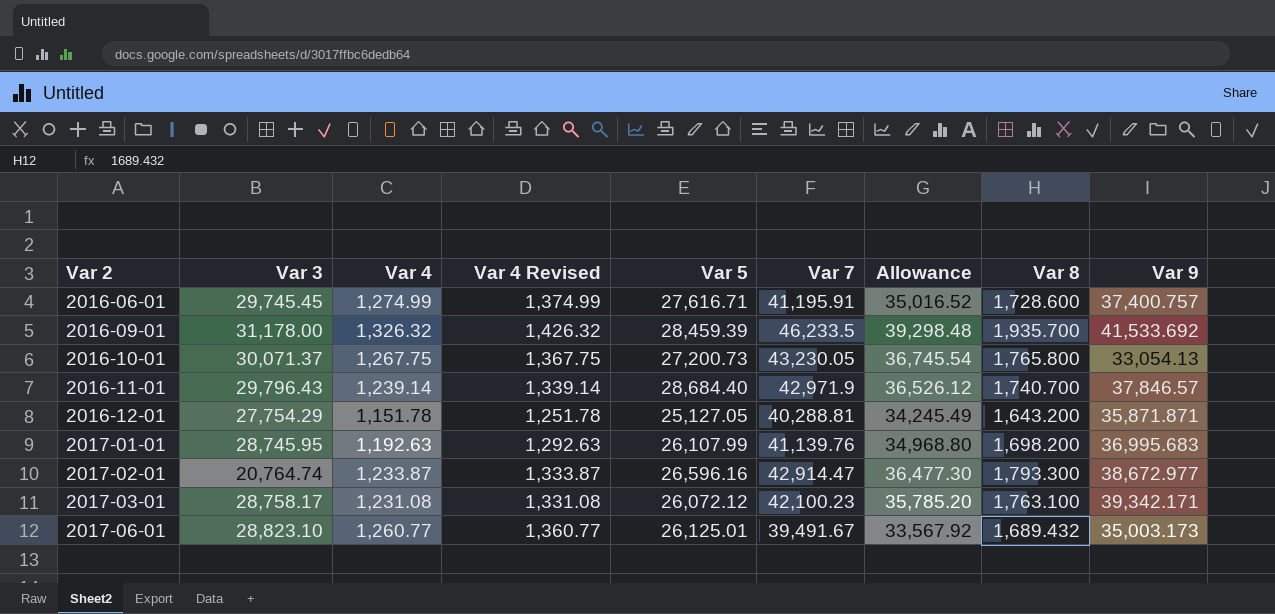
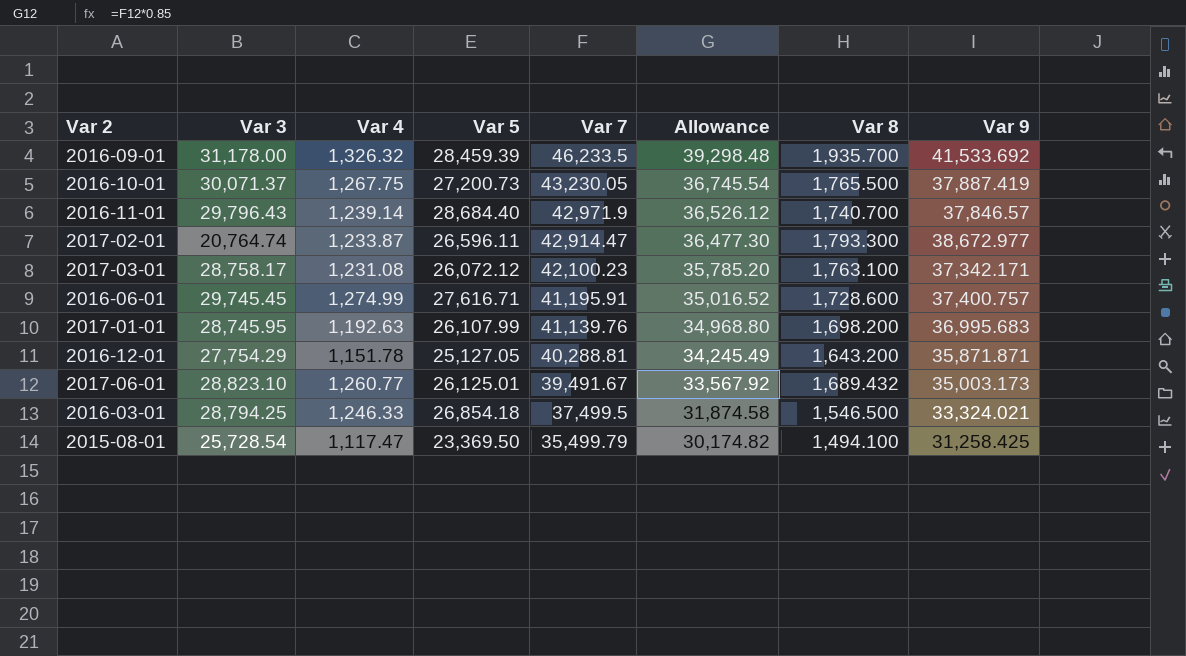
row order: Var 2 ascending -> Var 7 descending
column Var 4 Revised | formula: [Var 4] + 100 -> none
2016-10-01 | Var 8: 1,765.800 -> 1,765.500
2016-10-01 | Var 9: 33,054.13 -> 37,887.419
2017-02-01 | Var 5: 26,596.16 -> 26,596.11
2017-03-01 | Var 9: 39,342.171 -> 37,342.171
row 2016-03-01: none -> 28,794.25 | 1,246.33 | 26,854.18 | 37,499.5 | 31,874.58 | 1,546.500 | 33,324.021
row 2015-08-01: none -> 25,728.54 | 1,117.47 | 23,369.50 | 35,499.79 | 30,174.82 | 1,494.100 | 31,258.425

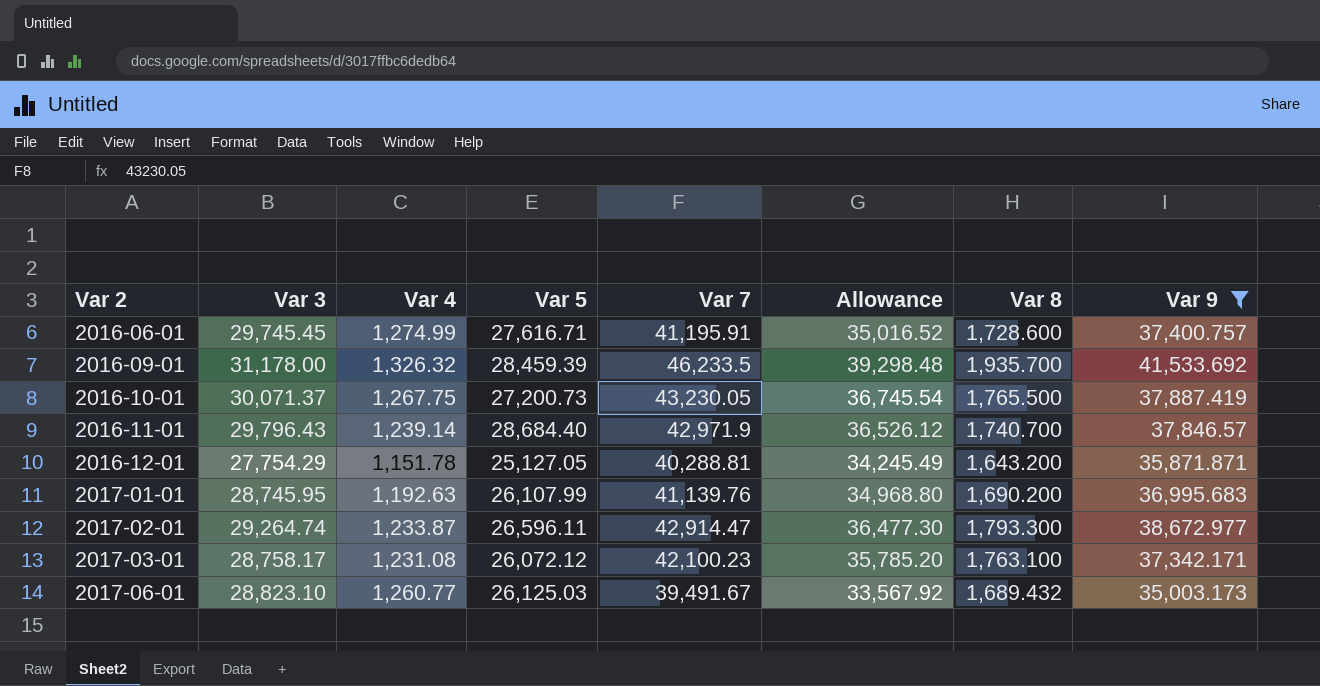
filter: none -> Var 9 >= 35,003.173
row order: Var 7 descending -> Var 2 ascending
2017-01-01 | Var 8: 1,698.200 -> 1,690.200
2017-02-01 | Var 3: 20,764.74 -> 29,264.74
2017-06-01 | Var 5: 26,125.01 -> 26,125.03

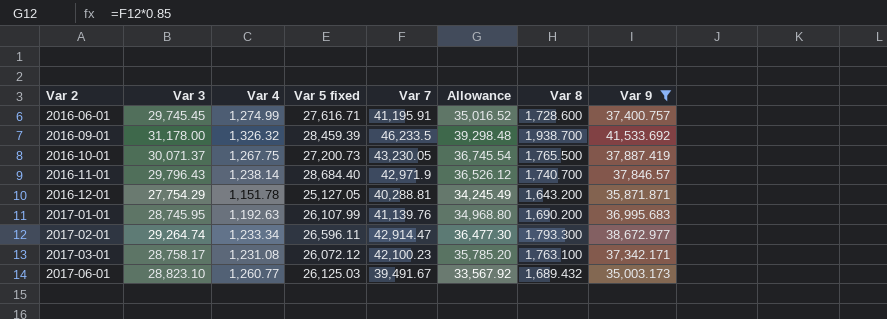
column name: Var 5 -> Var 5 fixed
2016-09-01 | Var 8: 1,935.700 -> 1,938.700
2016-11-01 | Var 4: 1,239.14 -> 1,238.14
2017-02-01 | Var 4: 1,233.87 -> 1,233.34

